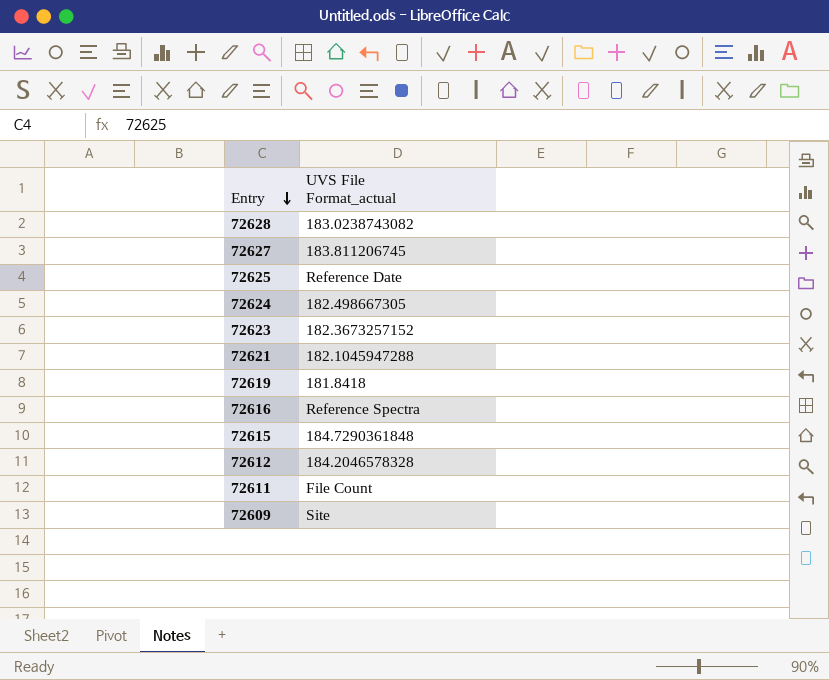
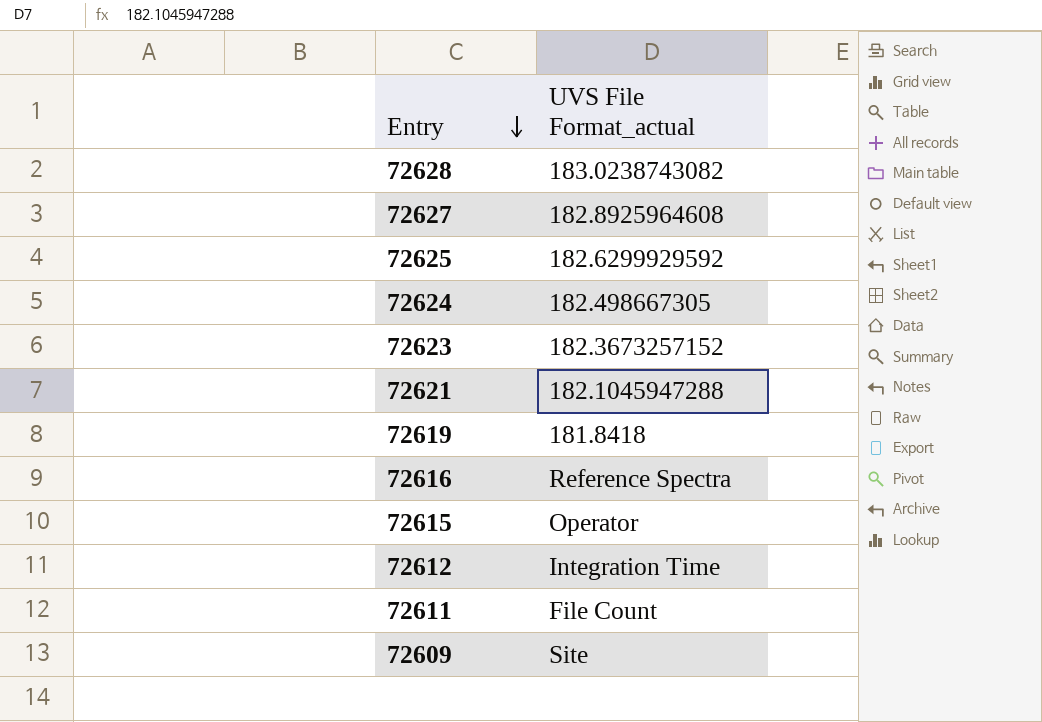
72627 | UVS File Format_actual: 183.811206745 -> 182.8925964608
72625 | UVS File Format_actual: Reference Date -> 182.6299929592
72615 | UVS File Format_actual: 184.7290361848 -> Operator
72612 | UVS File Format_actual: 184.2046578328 -> Integration Time

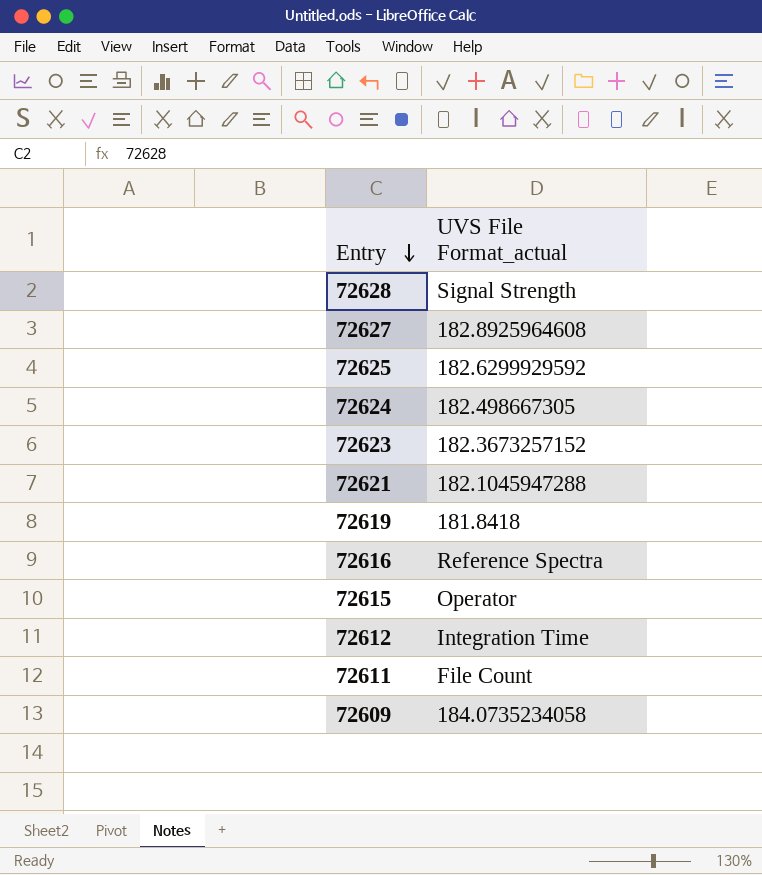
72628 | UVS File Format_actual: 183.0238743082 -> Signal Strength
72609 | UVS File Format_actual: Site -> 184.0735234058

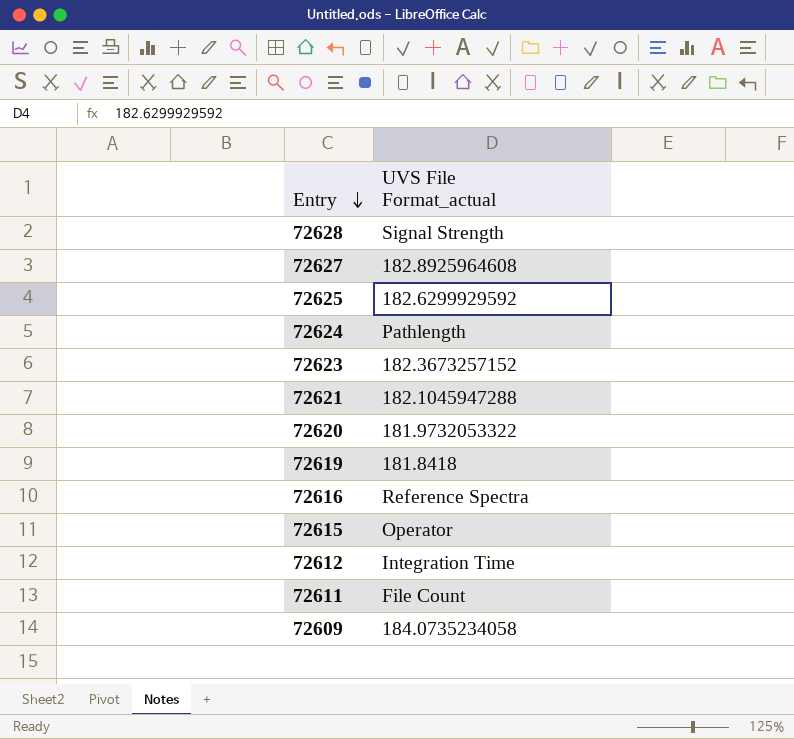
72624 | UVS File Format_actual: 182.498667305 -> Pathlength
row 72620: none -> 181.9732053322

